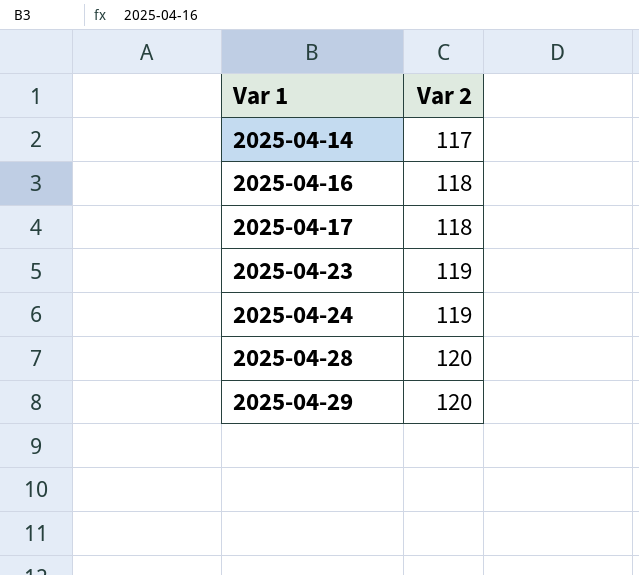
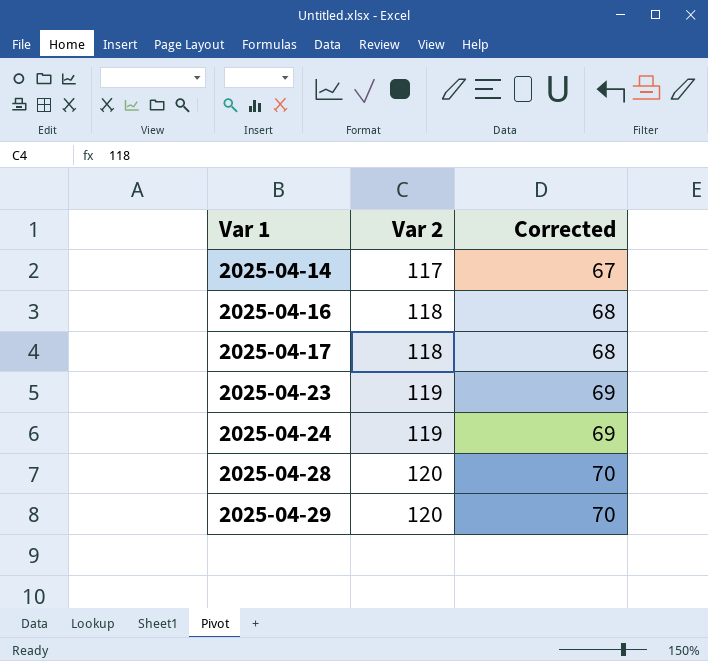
column Corrected | formula: none -> [Var 2] - 50

